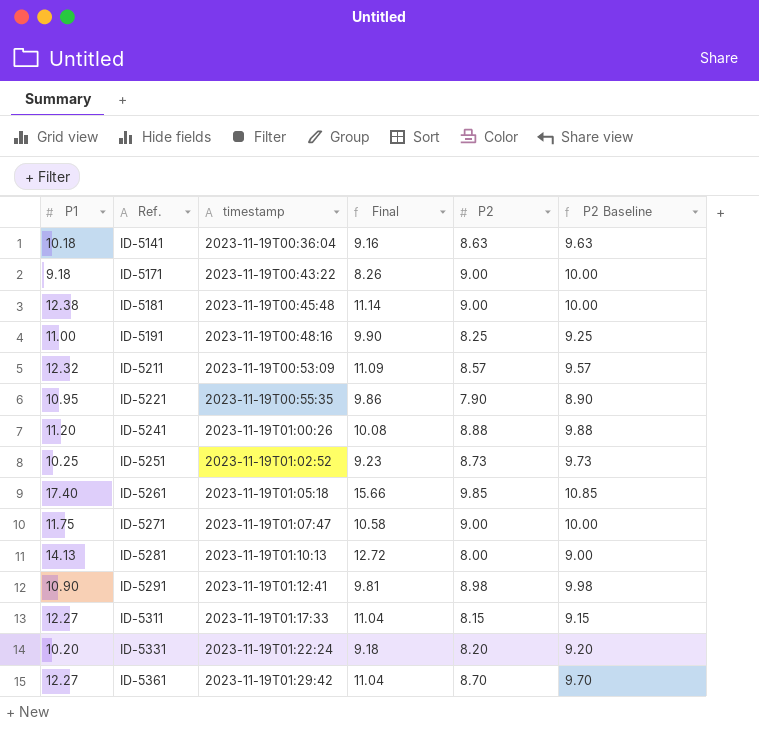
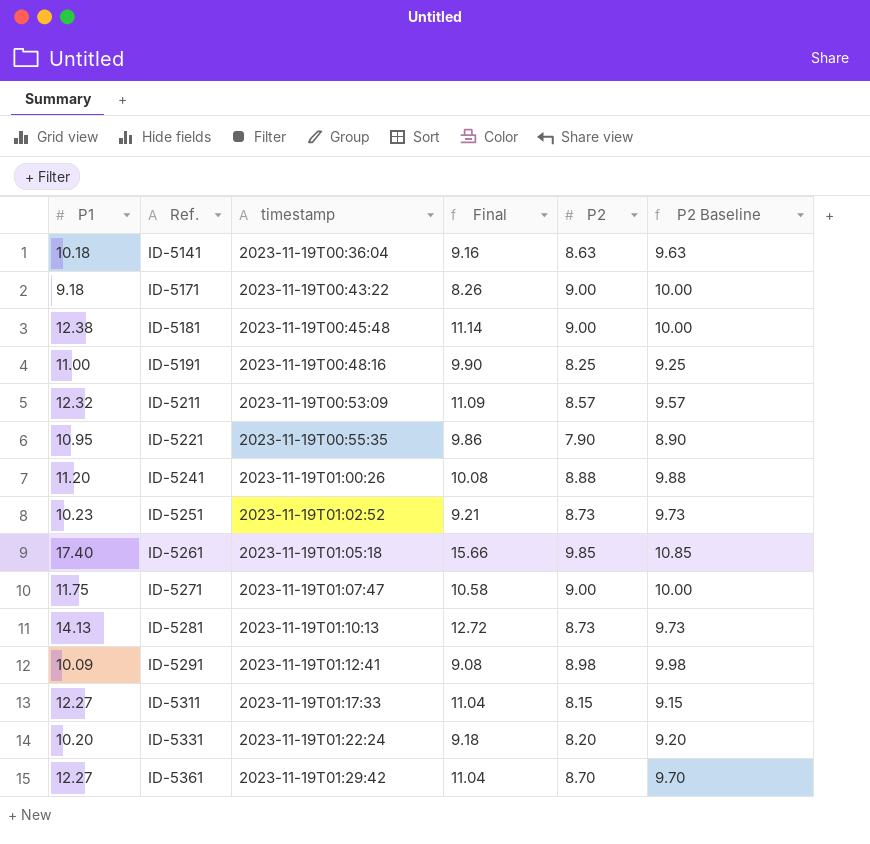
ID-5251 | P1: 10.25 -> 10.23
ID-5251 | Final: 9.23 -> 9.21
ID-5281 | P2: 8.00 -> 8.73
ID-5281 | P2 Baseline: 9.00 -> 9.73
ID-5291 | P1: 10.90 -> 10.09
ID-5291 | Final: 9.81 -> 9.08

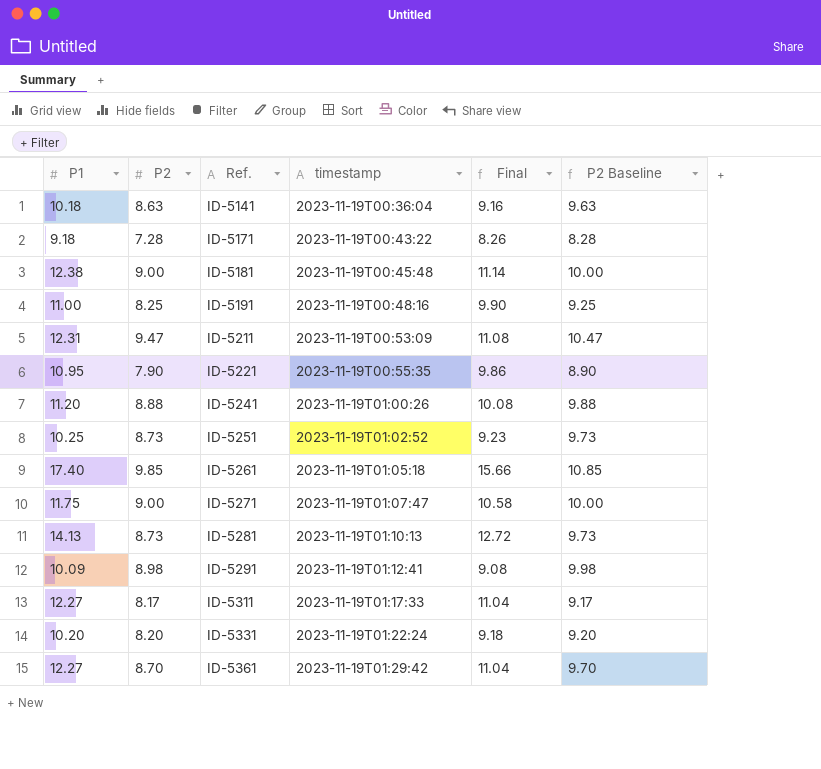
column P2 | position: 5 -> 2
ID-5171 | P2: 9.00 -> 7.28
ID-5171 | P2 Baseline: 10.00 -> 8.28
ID-5211 | P1: 12.32 -> 12.31
ID-5211 | P2: 8.57 -> 9.47
ID-5211 | Final: 11.09 -> 11.08
ID-5211 | P2 Baseline: 9.57 -> 10.47
ID-5251 | P1: 10.23 -> 10.25
ID-5251 | Final: 9.21 -> 9.23
ID-5311 | P2: 8.15 -> 8.17
ID-5311 | P2 Baseline: 9.15 -> 9.17

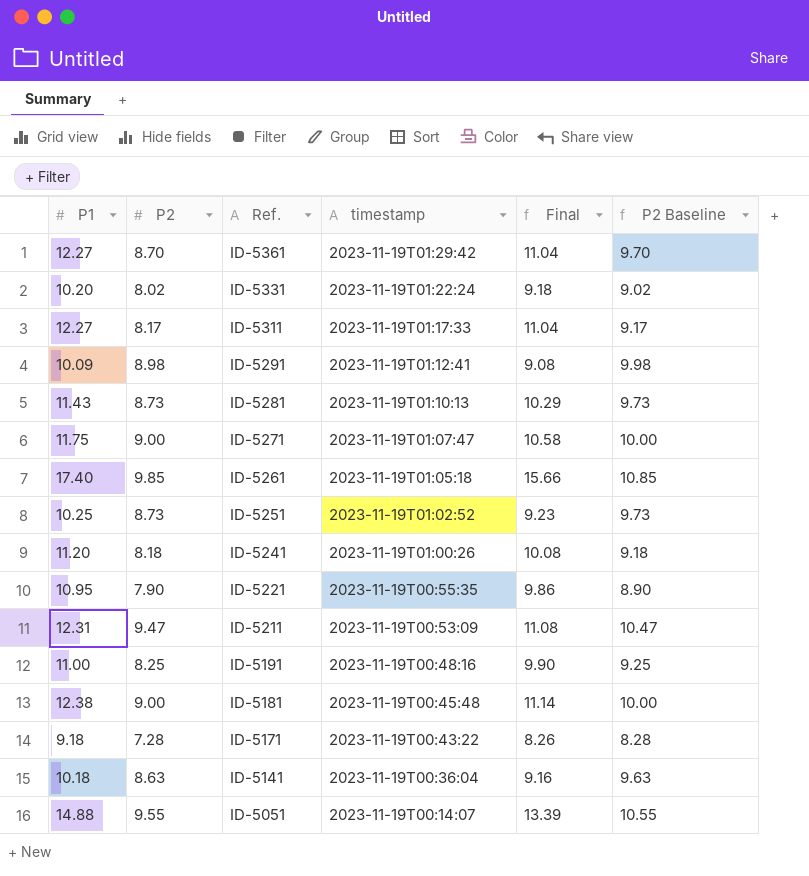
row order: Ref. ascending -> Ref. descending
ID-5331 | P2: 8.20 -> 8.02
ID-5331 | P2 Baseline: 9.20 -> 9.02
ID-5281 | P1: 14.13 -> 11.43
ID-5281 | Final: 12.72 -> 10.29
ID-5241 | P2: 8.88 -> 8.18
ID-5241 | P2 Baseline: 9.88 -> 9.18
row ID-5051: none -> 14.88 | 9.55 | 2023-11-19T00:14:07 | 13.39 | 10.55

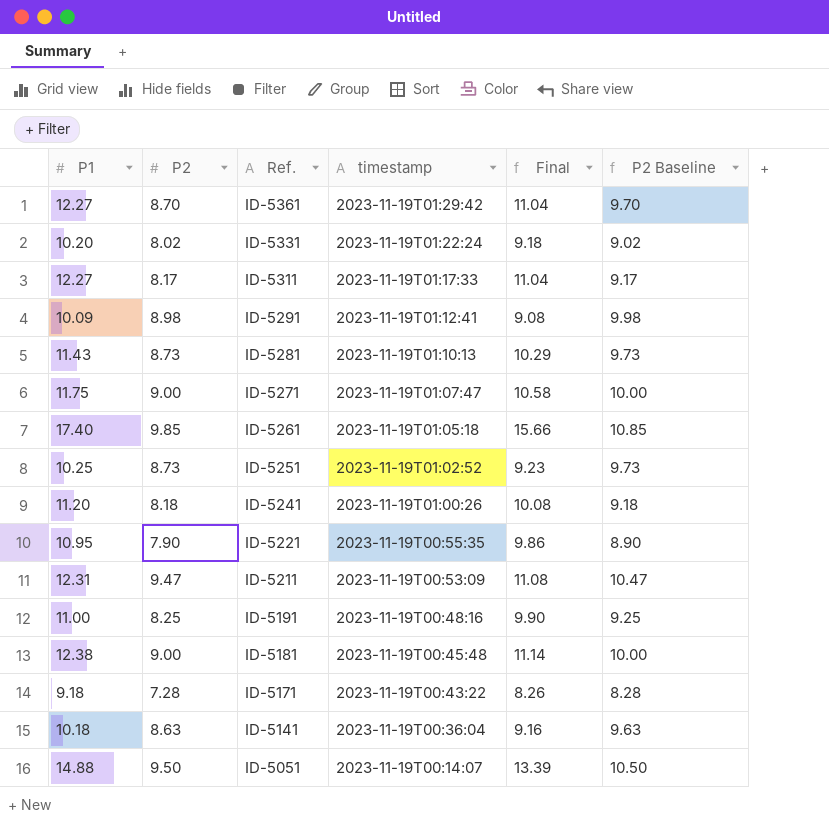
ID-5051 | P2: 9.55 -> 9.50
ID-5051 | P2 Baseline: 10.55 -> 10.50

